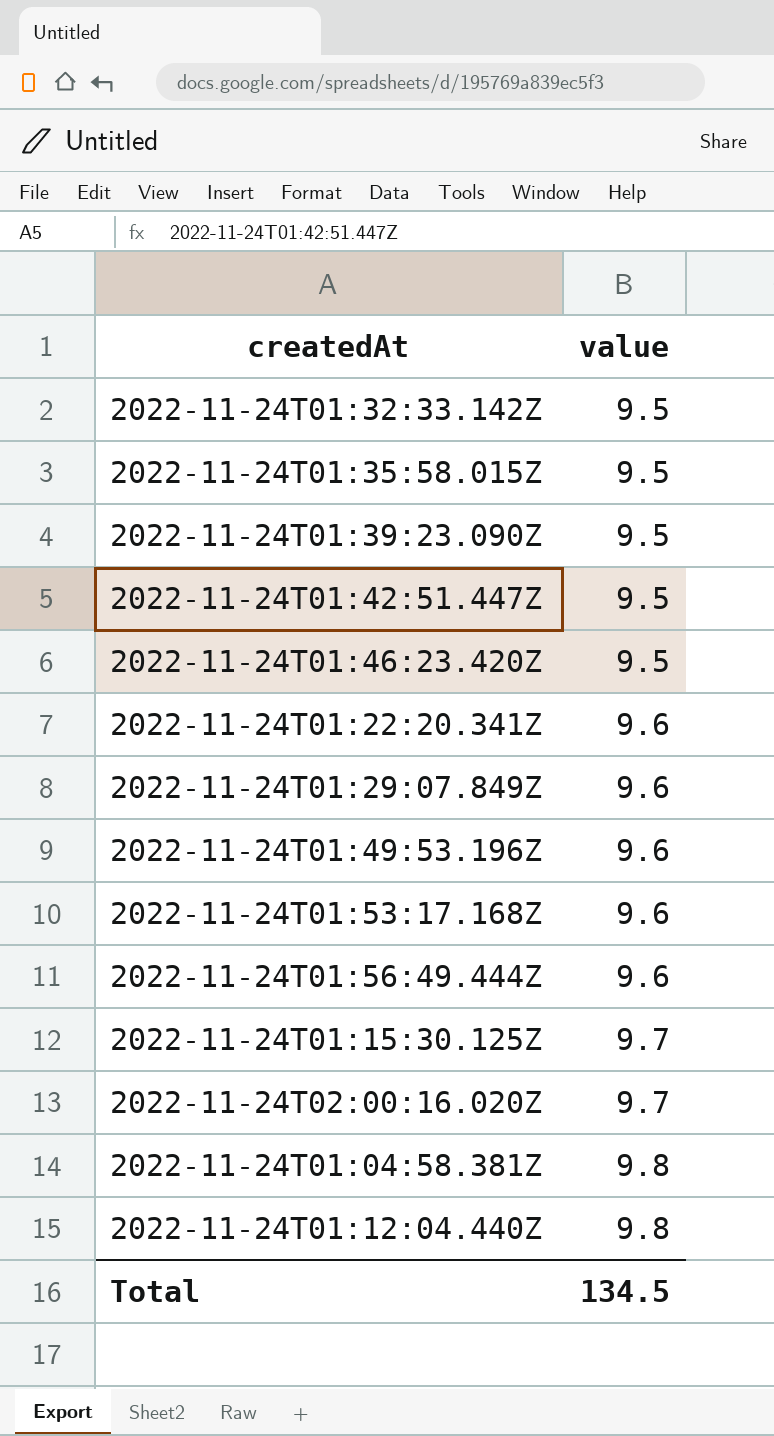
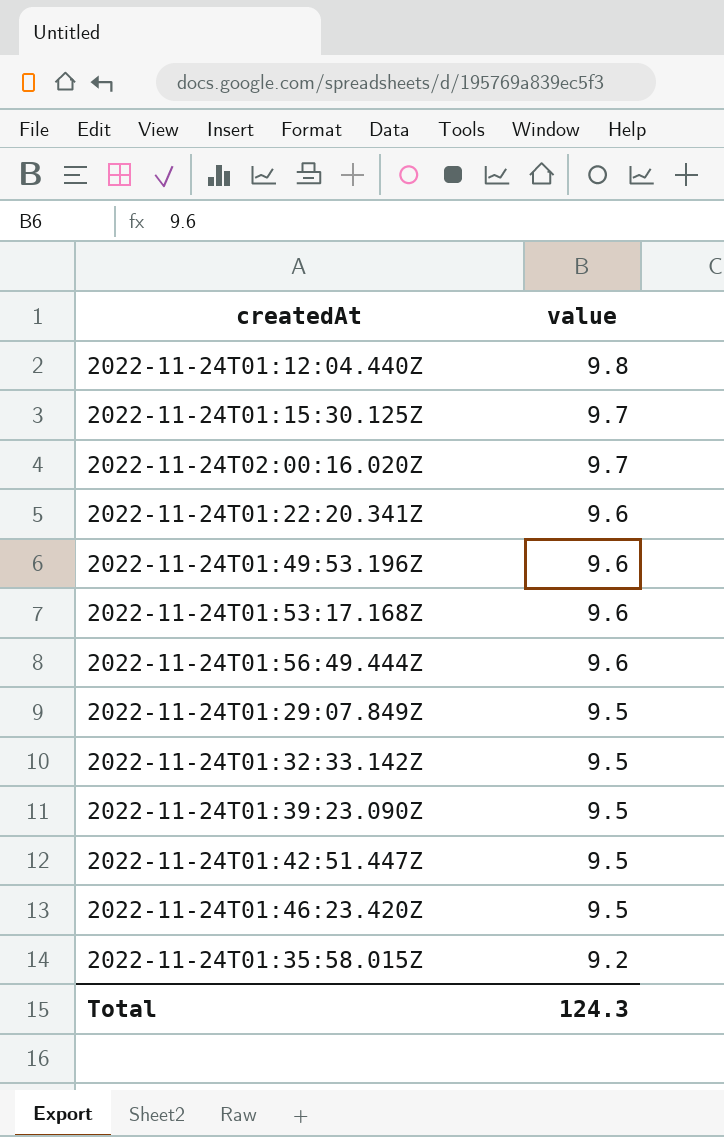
row order: value ascending -> value descending
row 2022-11-24T01:04:58.381Z: 9.8 -> none
2022-11-24T01:29:07.849Z | value: 9.6 -> 9.5
2022-11-24T01:35:58.015Z | value: 9.5 -> 9.2
Total | value: 134.5 -> 124.3

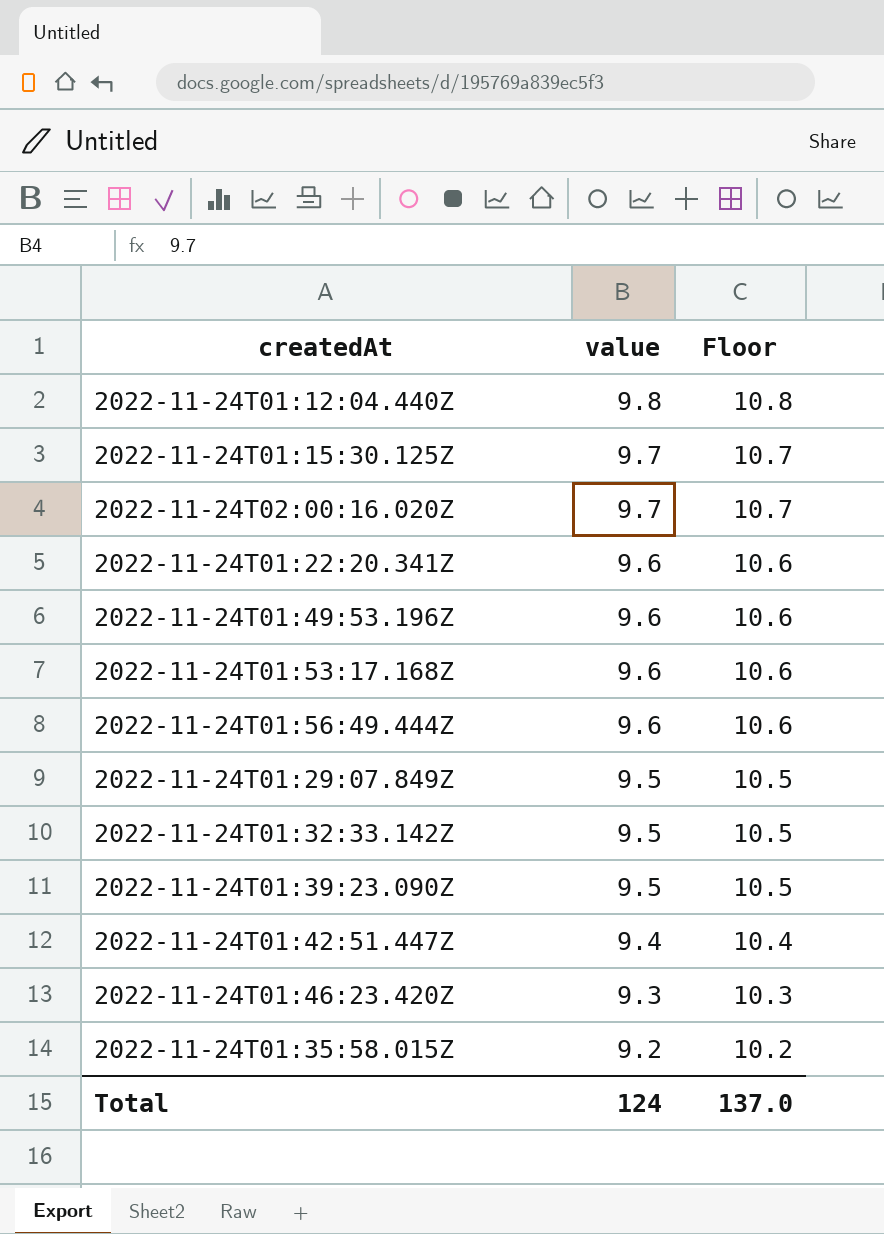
column Floor | formula: none -> [value] + 1
2022-11-24T01:42:51.447Z | value: 9.5 -> 9.4
2022-11-24T01:46:23.420Z | value: 9.5 -> 9.3
Total | value: 124.3 -> 124

